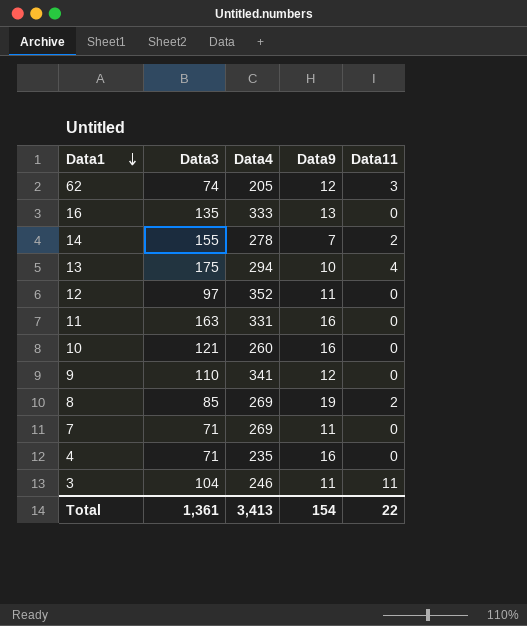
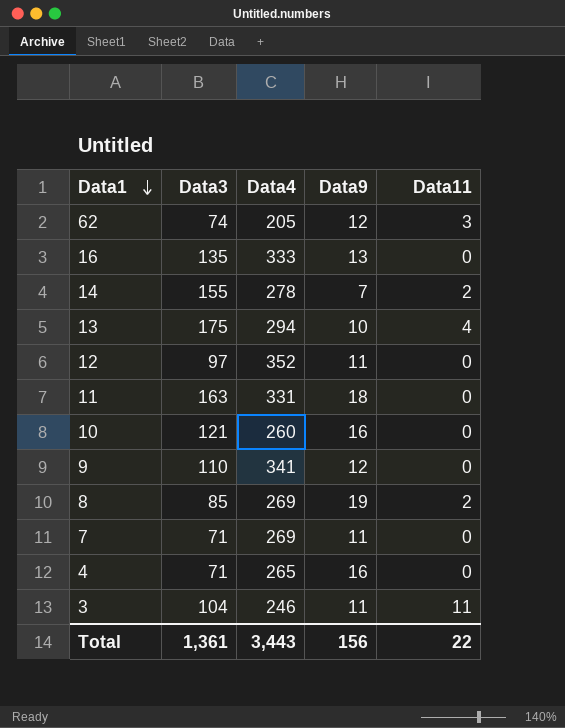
11 | Data9: 16 -> 18
4 | Data4: 235 -> 265
Total | Data4: 3,413 -> 3,443
Total | Data9: 154 -> 156

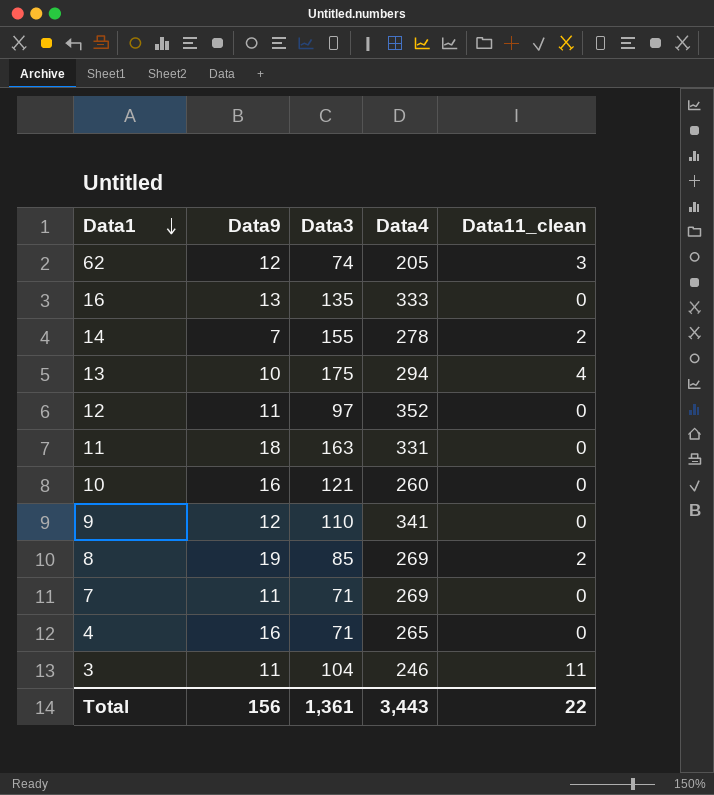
column Data9 | position: 4 -> 2
column name: Data11 -> Data11_clean

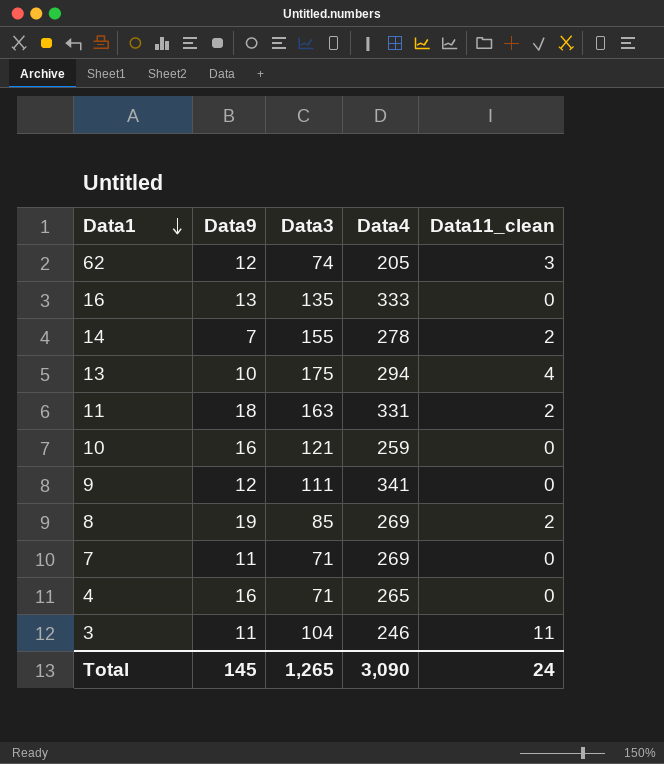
row 12: 11 | 97 | 352 | 0 -> none
11 | Data11_clean: 0 -> 2
10 | Data4: 260 -> 259
9 | Data3: 110 -> 111
Total | Data9: 156 -> 145
Total | Data3: 1,361 -> 1,265
Total | Data4: 3,443 -> 3,090
Total | Data11_clean: 22 -> 24

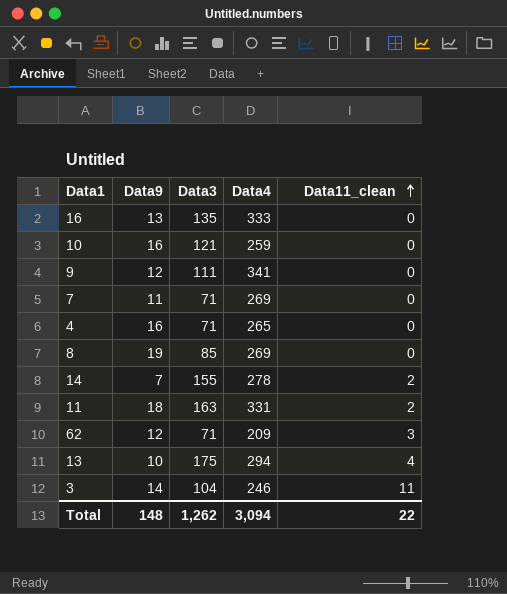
row order: Data1 descending -> Data11_clean ascending
8 | Data11_clean: 2 -> 0
62 | Data3: 74 -> 71
62 | Data4: 205 -> 209
3 | Data9: 11 -> 14
Total | Data9: 145 -> 148
Total | Data3: 1,265 -> 1,262
Total | Data4: 3,090 -> 3,094
Total | Data11_clean: 24 -> 22

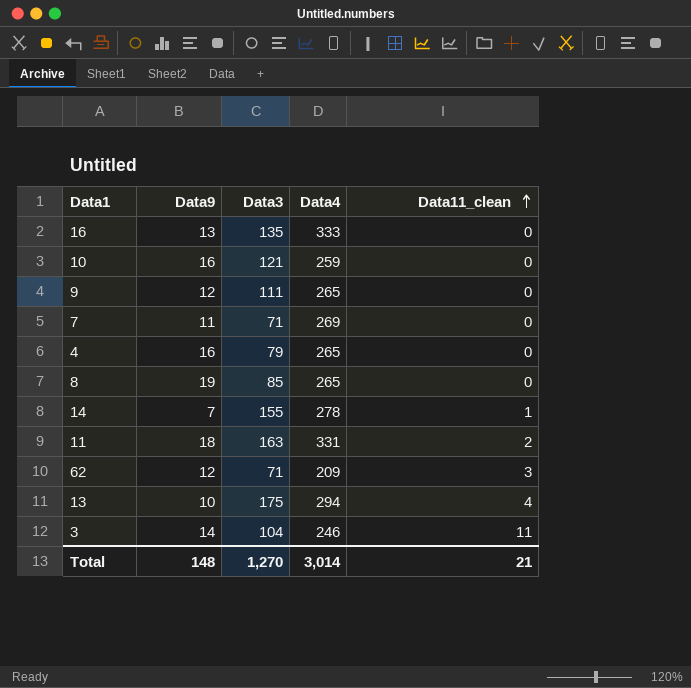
9 | Data4: 341 -> 265
4 | Data3: 71 -> 79
8 | Data4: 269 -> 265
14 | Data11_clean: 2 -> 1
Total | Data3: 1,262 -> 1,270
Total | Data4: 3,094 -> 3,014
Total | Data11_clean: 22 -> 21

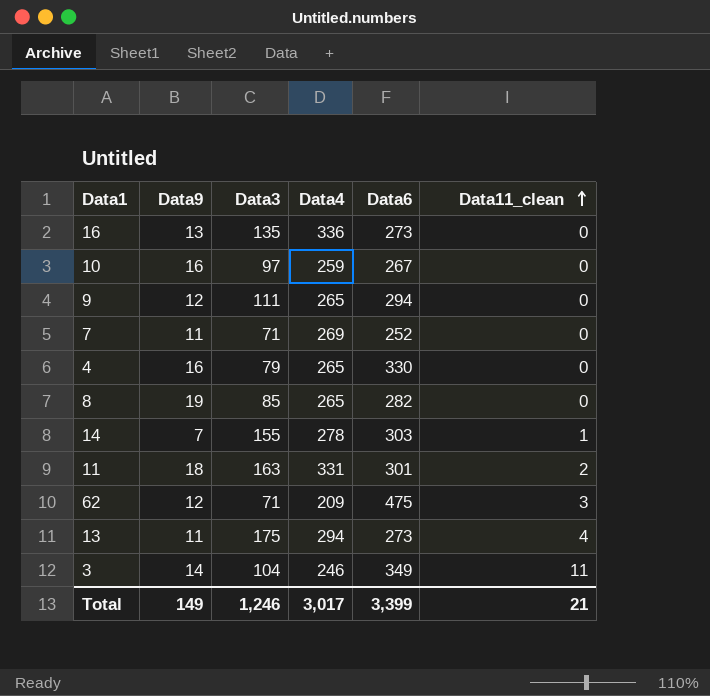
column Data6 | position: none -> 5
16 | Data4: 333 -> 336
10 | Data3: 121 -> 97
13 | Data9: 10 -> 11
Total | Data9: 148 -> 149
Total | Data3: 1,270 -> 1,246
Total | Data4: 3,014 -> 3,017

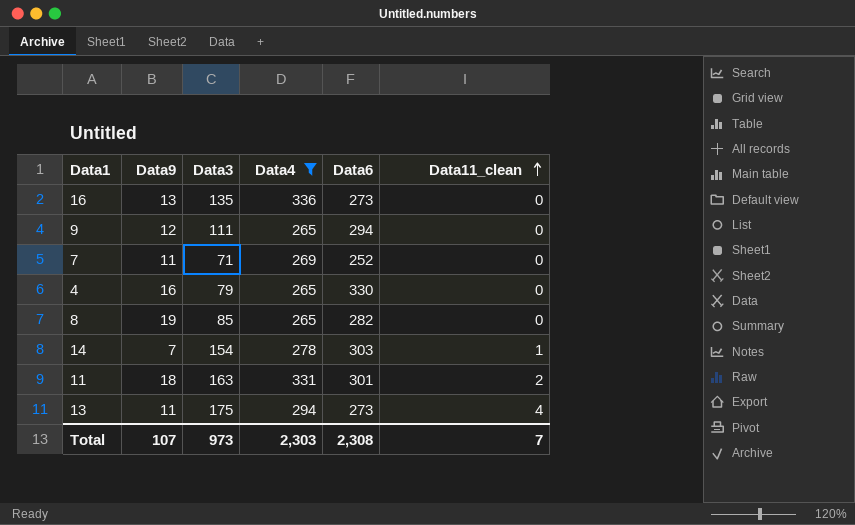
filter: none -> Data4 >= 265
14 | Data3: 155 -> 154
Total | Data9: 149 -> 107
Total | Data3: 1,246 -> 973
Total | Data4: 3,017 -> 2,303
Total | Data6: 3,399 -> 2,308
Total | Data11_clean: 21 -> 7

